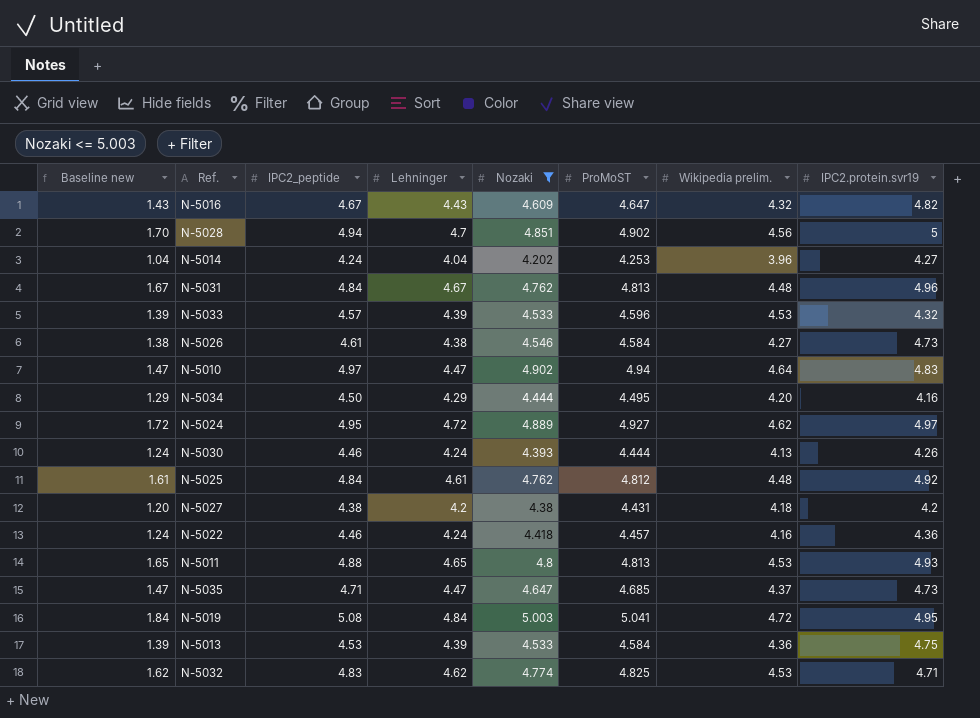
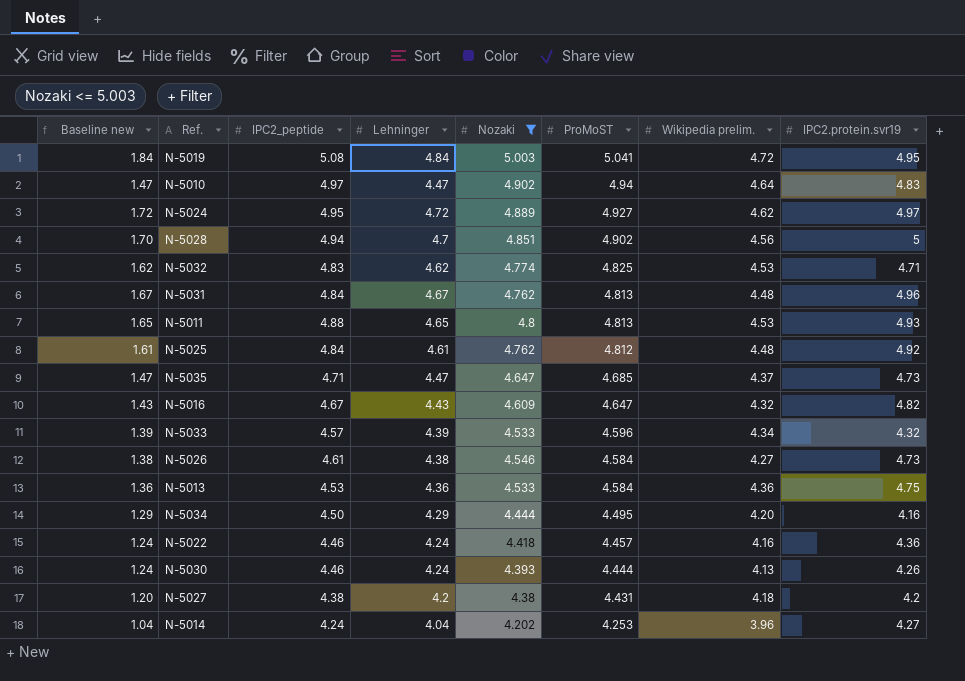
row order: none -> ProMoST descending
N-5033 | Wikipedia prelim.: 4.53 -> 4.34
N-5013 | Baseline new: 1.39 -> 1.36
N-5013 | Lehninger: 4.39 -> 4.36

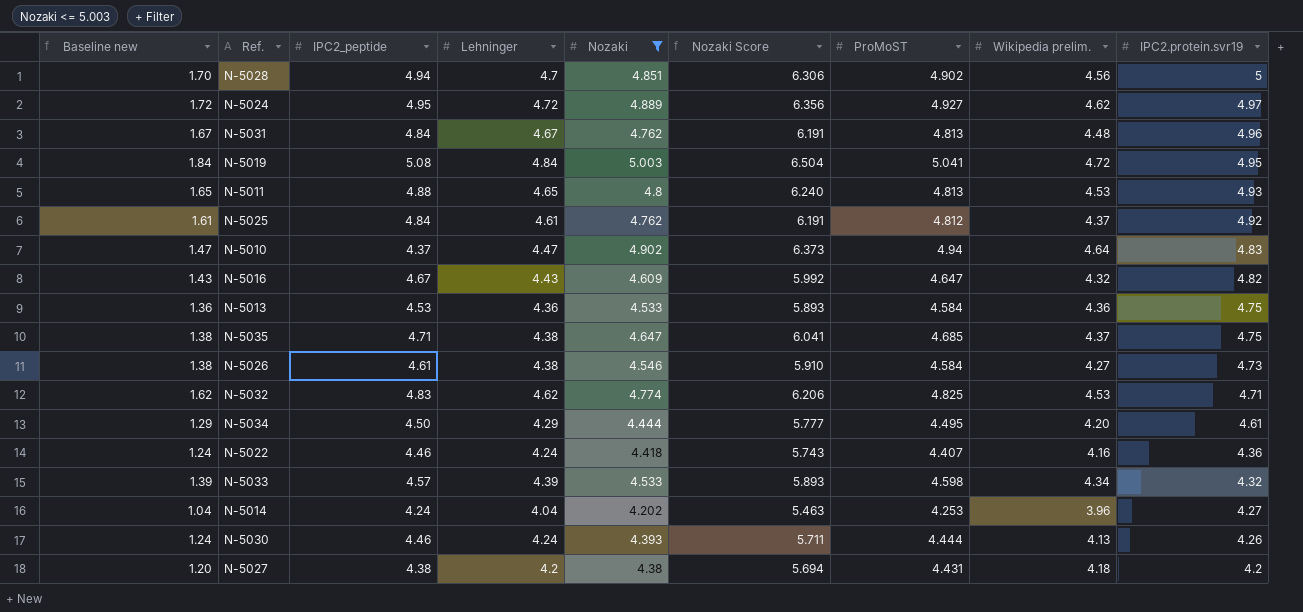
row order: ProMoST descending -> IPC2.protein.svr19 descending
column Nozaki Score | formula: none -> [Nozaki] * 1.3
N-5025 | Wikipedia prelim.: 4.48 -> 4.37
N-5010 | IPC2_peptide: 4.97 -> 4.37
N-5035 | Baseline new: 1.47 -> 1.38
N-5035 | Lehninger: 4.47 -> 4.38
N-5035 | IPC2.protein.svr19: 4.73 -> 4.75
N-5034 | IPC2.protein.svr19: 4.16 -> 4.61
N-5022 | ProMoST: 4.457 -> 4.407
N-5033 | ProMoST: 4.596 -> 4.598

